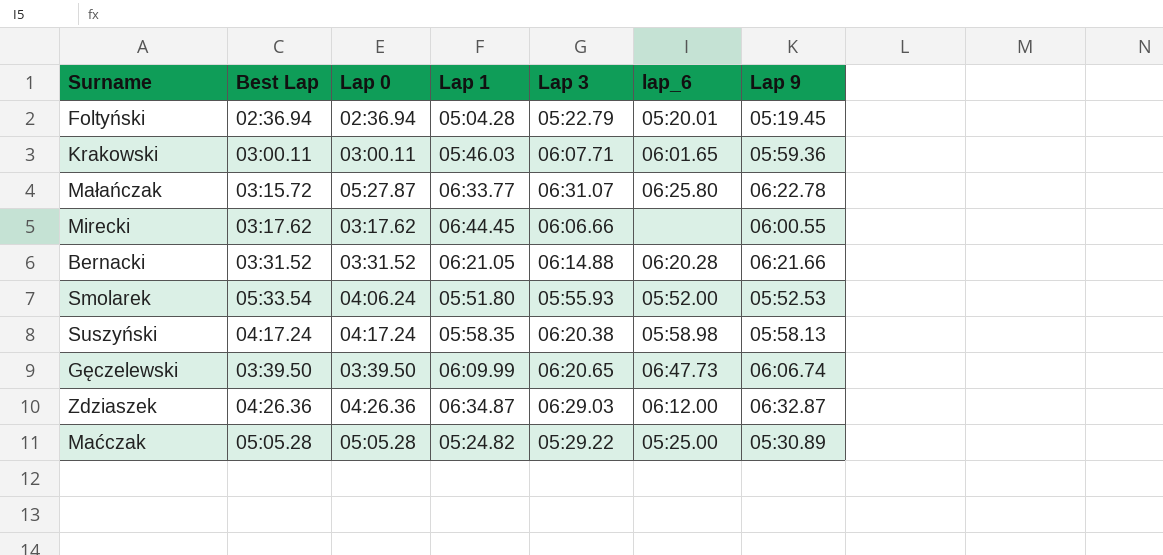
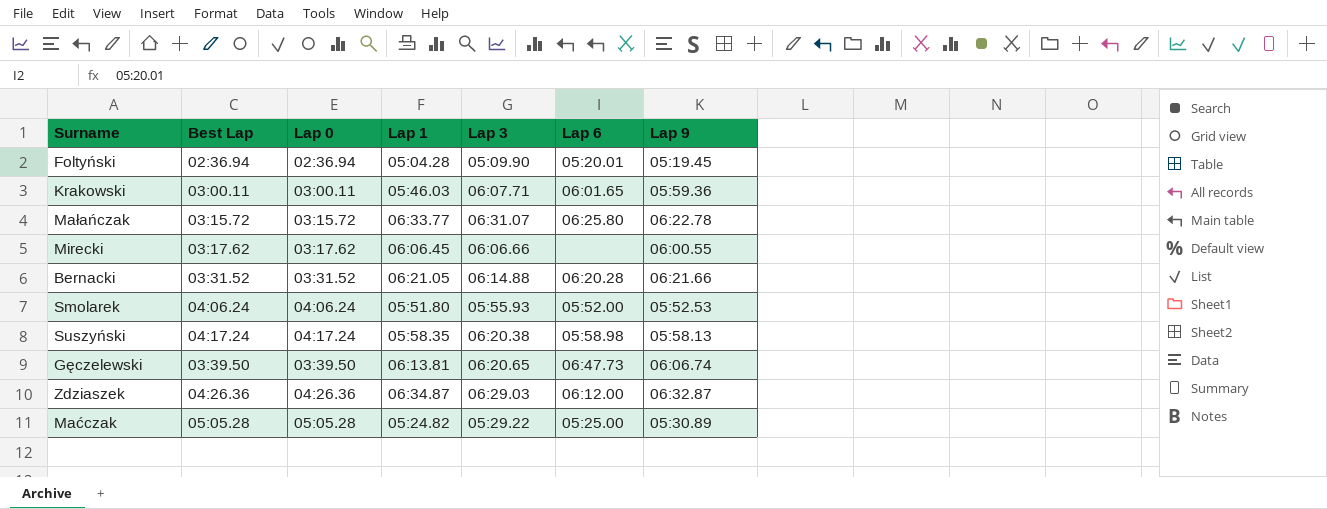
column name: lap_6 -> Lap 6
Foltyński | Lap 3: 05:22.79 -> 05:09.90
Małańczak | Lap 0: 05:27.87 -> 03:15.72
Mirecki | Lap 1: 06:44.45 -> 06:06.45
Smolarek | Best Lap: 05:33.54 -> 04:06.24
Gęczelewski | Lap 1: 06:09.99 -> 06:13.81

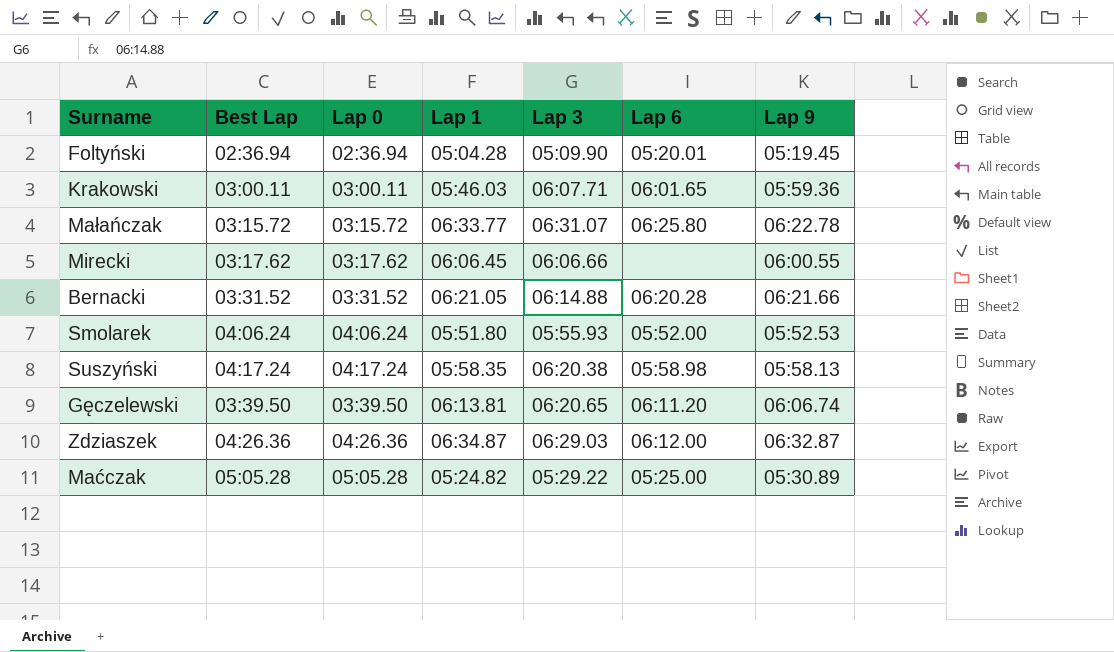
Gęczelewski | Lap 6: 06:47.73 -> 06:11.20

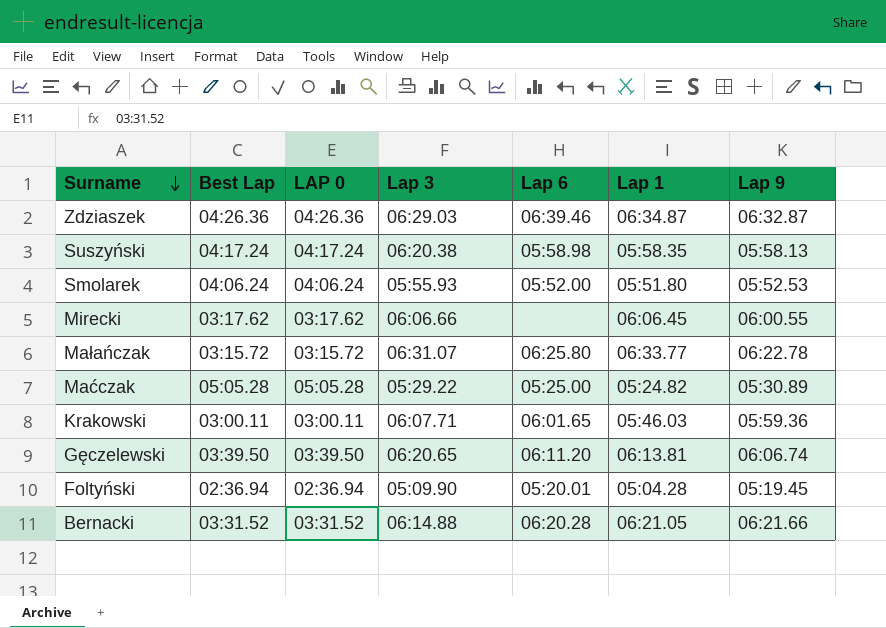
row order: none -> Surname descending
column name: Lap 0 -> LAP 0
column Lap 1 | position: 4 -> 6
Zdziaszek | Lap 6: 06:12.00 -> 06:39.46

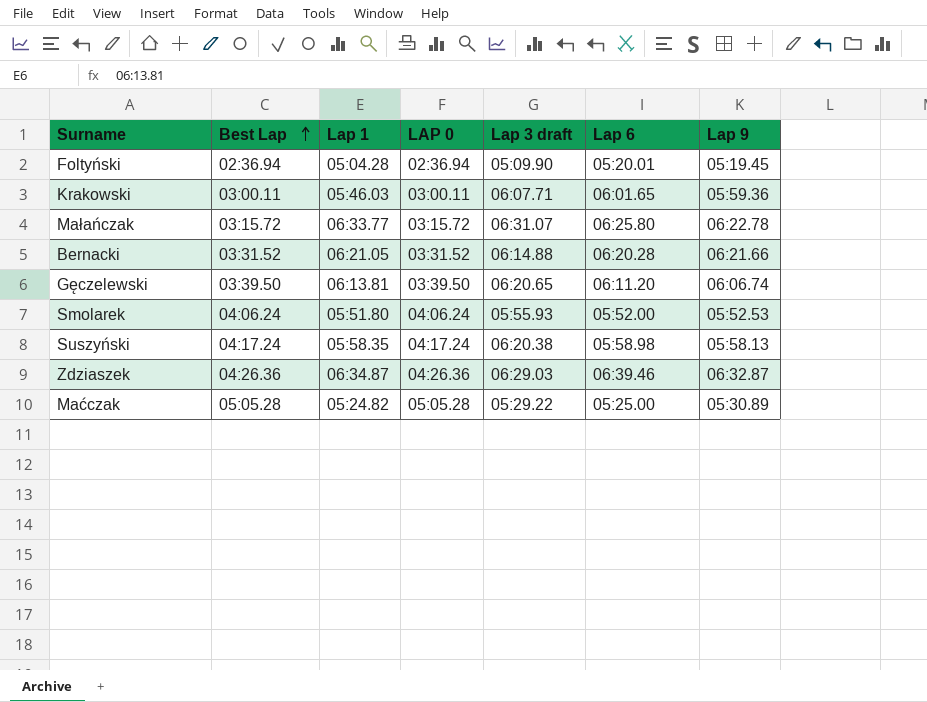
row order: Surname descending -> Best Lap ascending
column Lap 1 | position: 6 -> 3
column name: Lap 3 -> Lap 3 draft
row Mirecki: 03:17.62 | 03:17.62 | 06:06.66 | none | 06:06.45 | 06:00.55 -> none

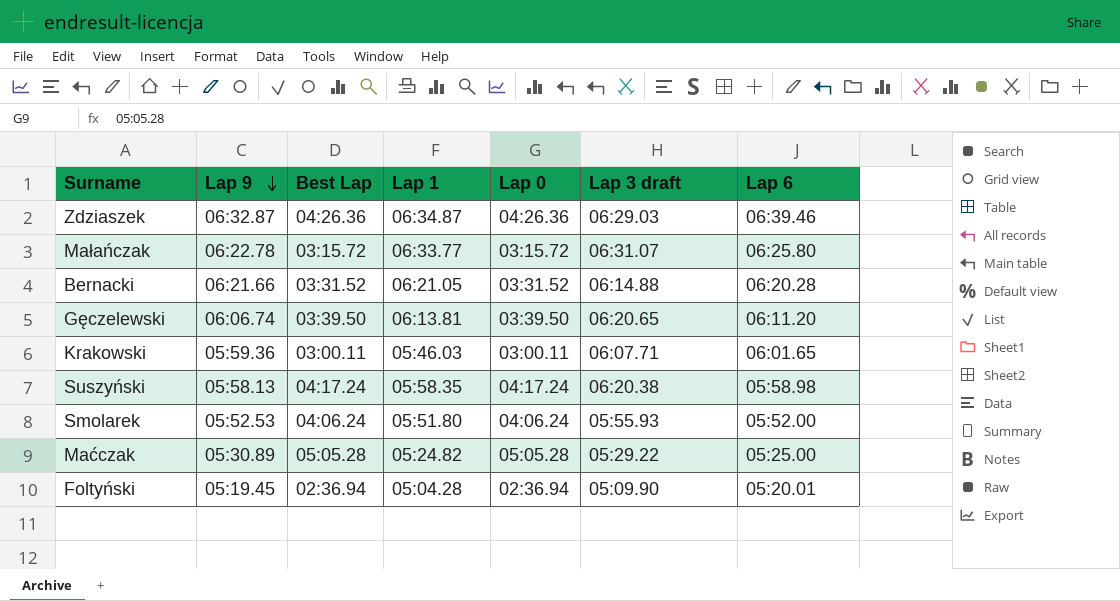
row order: Best Lap ascending -> Lap 9 descending
column Lap 9 | position: 7 -> 2
column name: LAP 0 -> Lap 0

